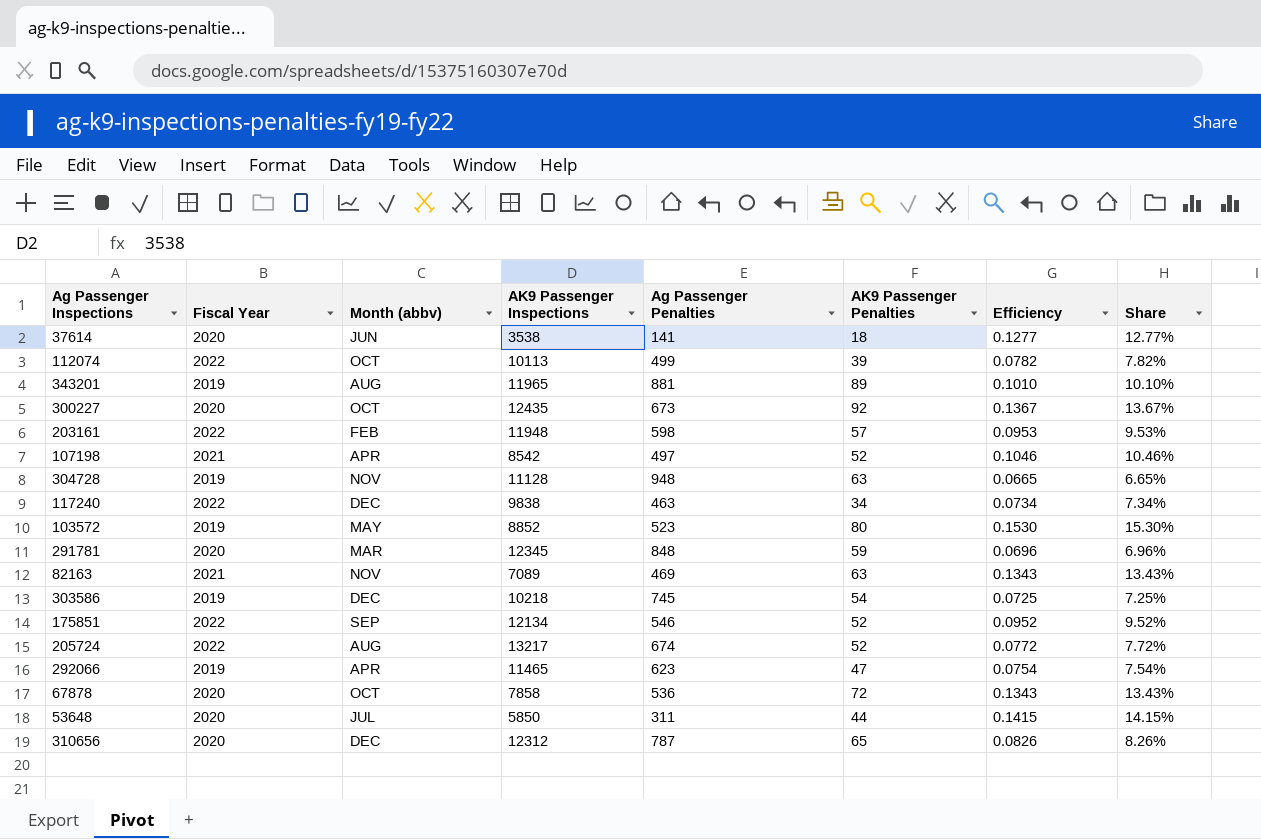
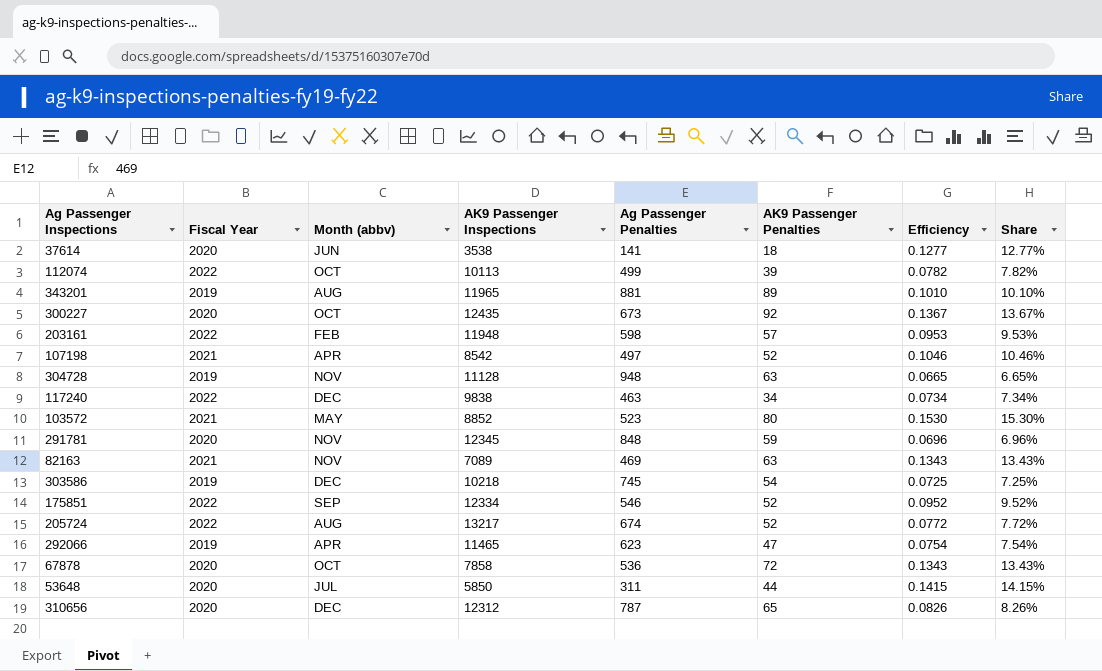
103572 | Fiscal Year: 2019 -> 2021
291781 | Month (abbv): MAR -> NOV
175851 | AK9 Passenger Inspections: 12134 -> 12334

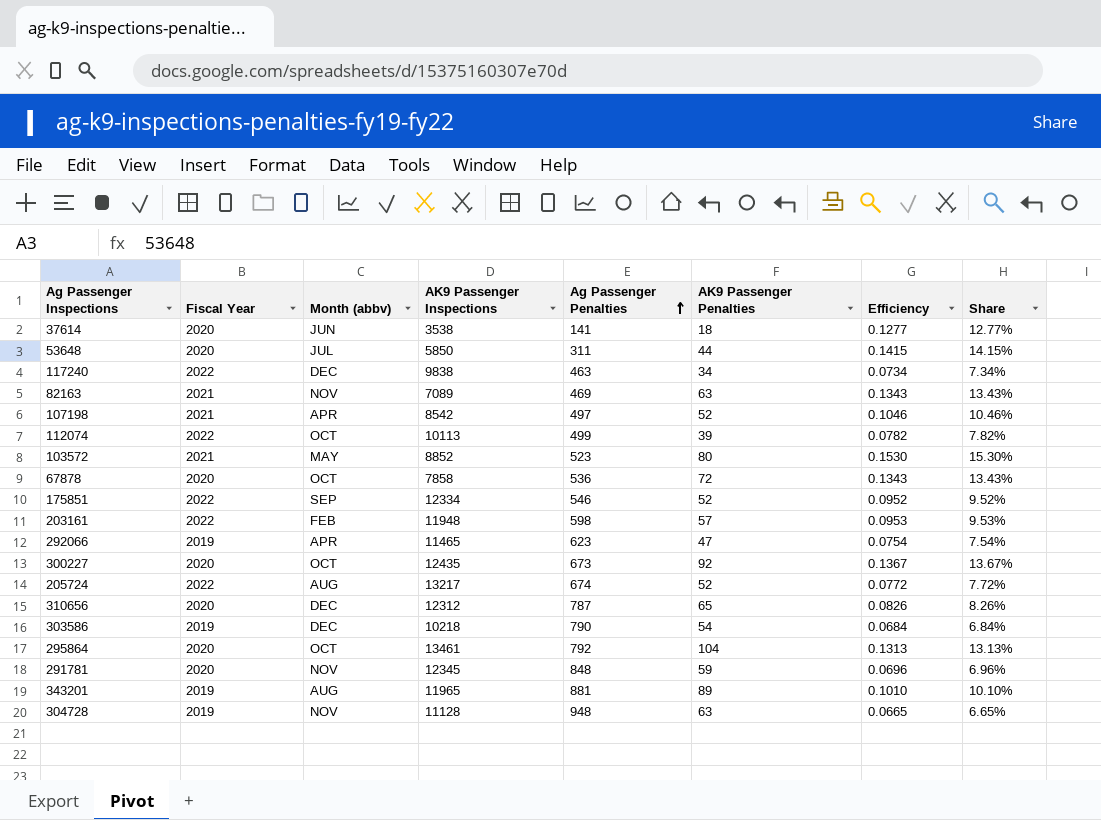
row order: none -> Ag Passenger Penalties ascending
303586 | Ag Passenger Penalties: 745 -> 790
303586 | Efficiency: 0.0725 -> 0.0684
303586 | Share: 7.25% -> 6.84%
row 295864: none -> 2020 | OCT | 13461 | 792 | 104 | 0.1313 | 13.13%

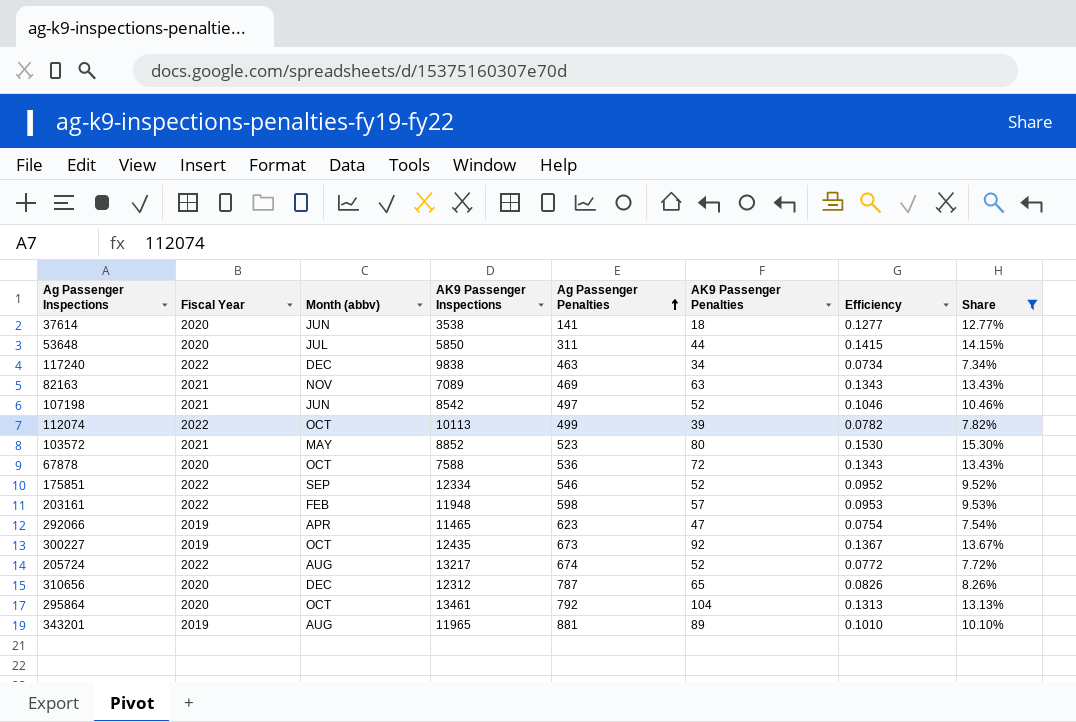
filter: none -> Share >= 7.34%
107198 | Month (abbv): APR -> JUN
67878 | AK9 Passenger Inspections: 7858 -> 7588
300227 | Fiscal Year: 2020 -> 2019

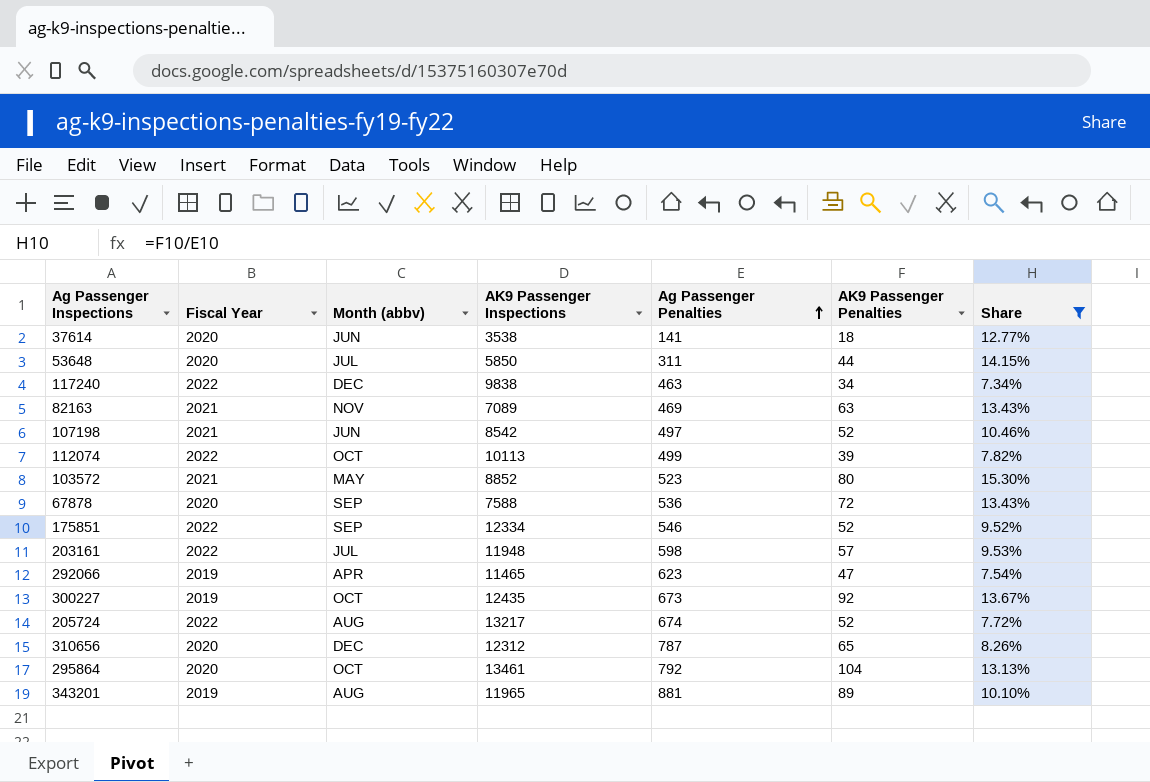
column Efficiency | formula: [AK9 Passenger Penalties] / [Ag Passenger Penalties] -> none
67878 | Month (abbv): OCT -> SEP
203161 | Month (abbv): FEB -> JUL

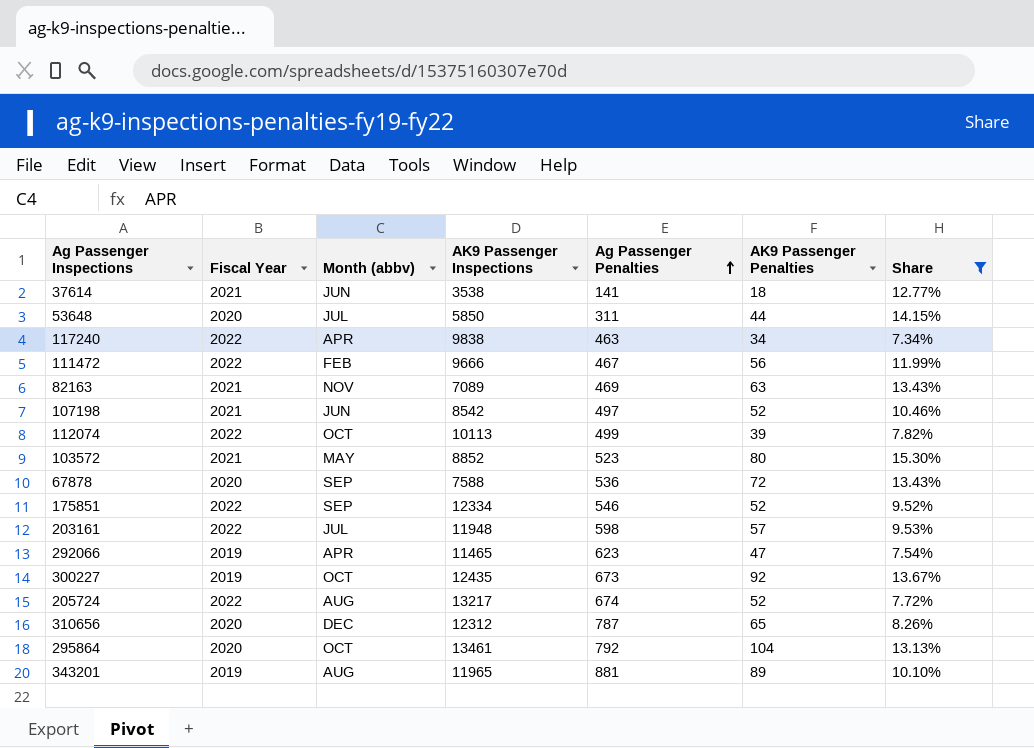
37614 | Fiscal Year: 2020 -> 2021
117240 | Month (abbv): DEC -> APR
row 111472: none -> 2022 | FEB | 9666 | 467 | 56 | 11.99%

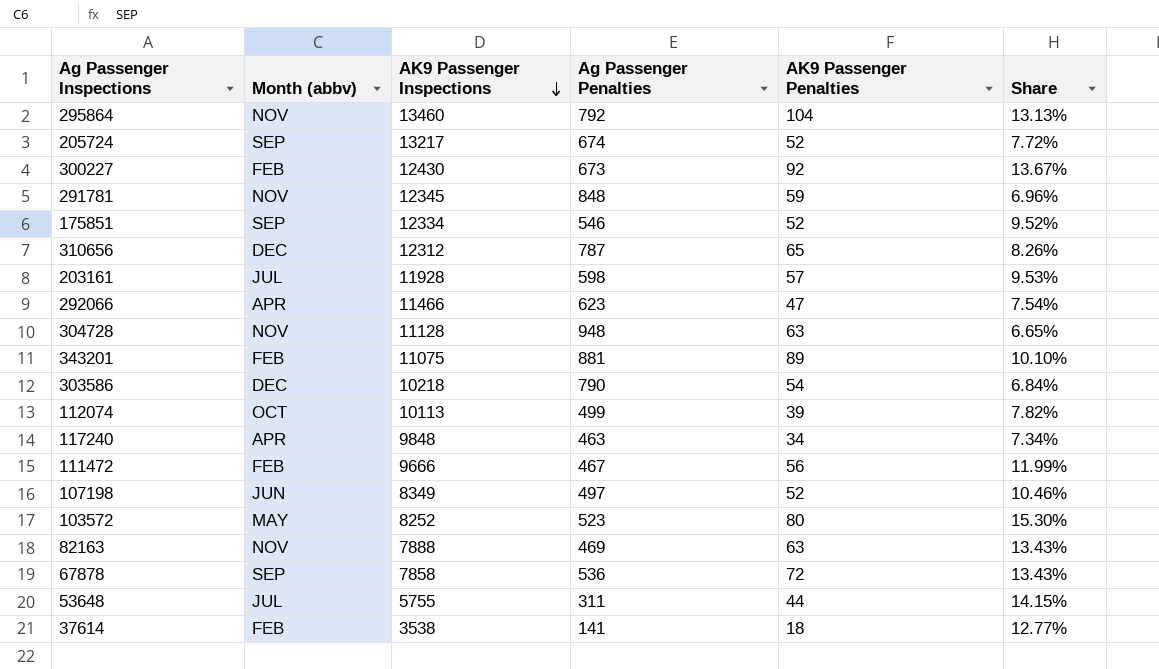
filter: Share >= 7.34% -> none
row order: Ag Passenger Penalties ascending -> AK9 Passenger Inspections descending
column Fiscal Year | position: 2 -> none
295864 | Month (abbv): OCT -> NOV
295864 | AK9 Passenger Inspections: 13461 -> 13460
205724 | Month (abbv): AUG -> SEP
300227 | Month (abbv): OCT -> FEB
300227 | AK9 Passenger Inspections: 12435 -> 12430
203161 | AK9 Passenger Inspections: 11948 -> 11928
292066 | AK9 Passenger Inspections: 11465 -> 11466
343201 | Month (abbv): AUG -> FEB
343201 | AK9 Passenger Inspections: 11965 -> 11075
117240 | AK9 Passenger Inspections: 9838 -> 9848
107198 | AK9 Passenger Inspections: 8542 -> 8349
103572 | AK9 Passenger Inspections: 8852 -> 8252
82163 | AK9 Passenger Inspections: 7089 -> 7888
67878 | AK9 Passenger Inspections: 7588 -> 7858
53648 | AK9 Passenger Inspections: 5850 -> 5755
37614 | Month (abbv): JUN -> FEB

